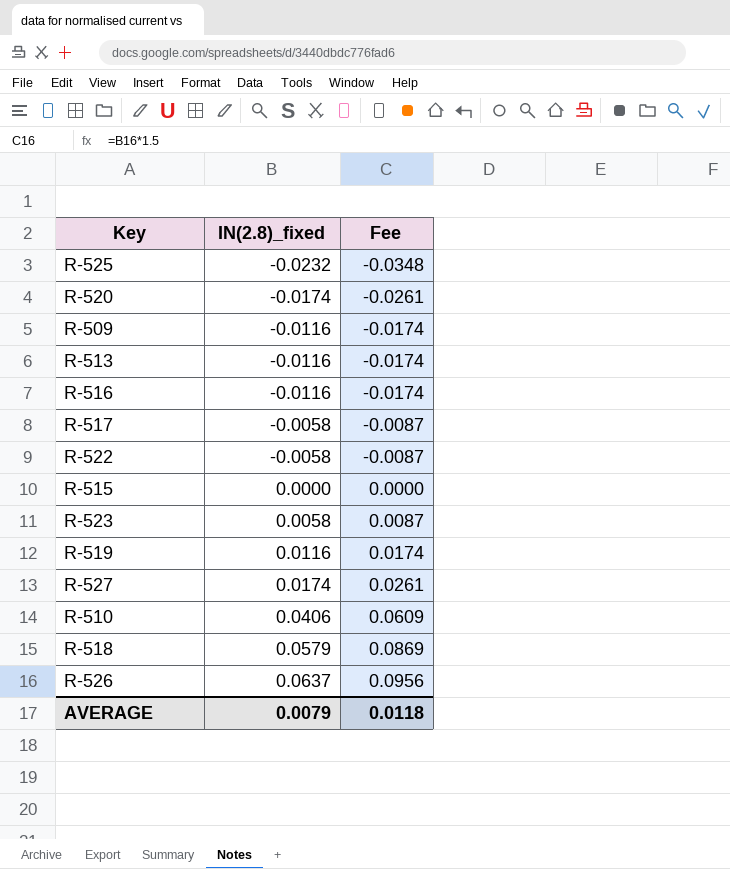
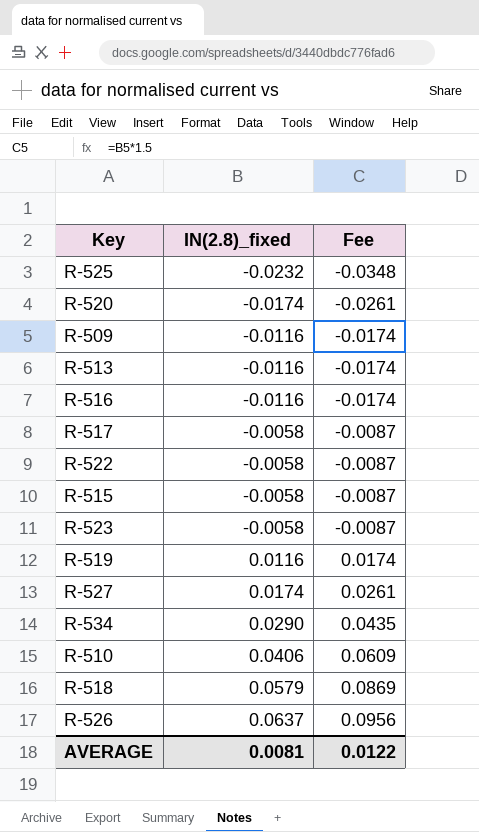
R-515 | IN(2.8)_fixed: 0.0000 -> -0.0058
R-515 | Fee: 0.0000 -> -0.0087
R-523 | IN(2.8)_fixed: 0.0058 -> -0.0058
R-523 | Fee: 0.0087 -> -0.0087
row R-534: none -> 0.0290 | 0.0435
AVERAGE | IN(2.8)_fixed: 0.0079 -> 0.0081
AVERAGE | Fee: 0.0118 -> 0.0122

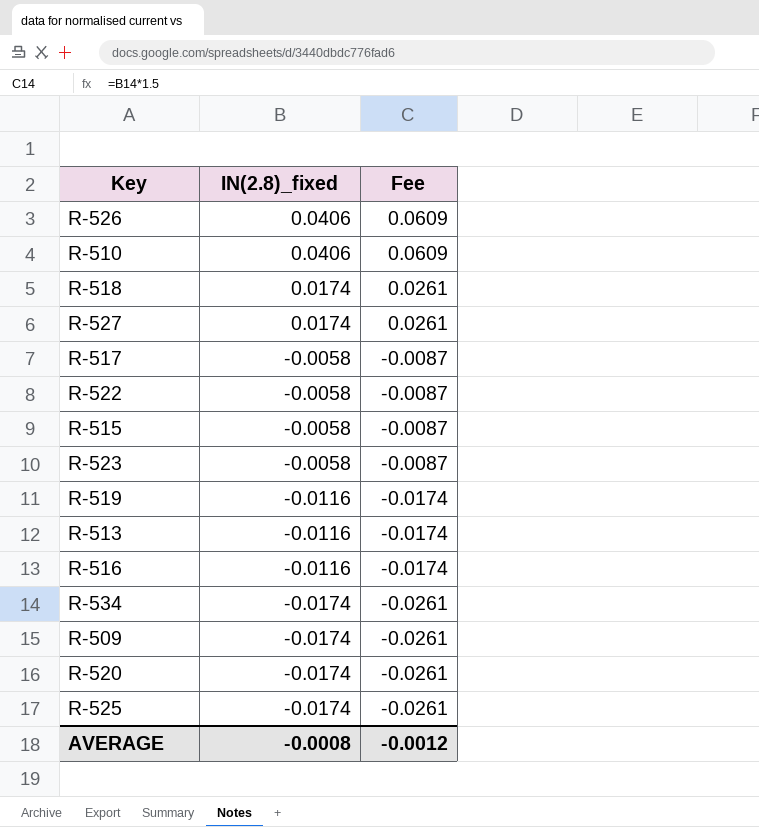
row order: IN(2.8)_fixed ascending -> IN(2.8)_fixed descending
R-526 | IN(2.8)_fixed: 0.0637 -> 0.0406
R-526 | Fee: 0.0956 -> 0.0609
R-518 | IN(2.8)_fixed: 0.0579 -> 0.0174
R-518 | Fee: 0.0869 -> 0.0261
R-519 | IN(2.8)_fixed: 0.0116 -> -0.0116
R-519 | Fee: 0.0174 -> -0.0174
R-534 | IN(2.8)_fixed: 0.0290 -> -0.0174
R-534 | Fee: 0.0435 -> -0.0261
R-509 | IN(2.8)_fixed: -0.0116 -> -0.0174
R-509 | Fee: -0.0174 -> -0.0261
R-525 | IN(2.8)_fixed: -0.0232 -> -0.0174
R-525 | Fee: -0.0348 -> -0.0261
AVERAGE | IN(2.8)_fixed: 0.0081 -> -0.0008
AVERAGE | Fee: 0.0122 -> -0.0012

